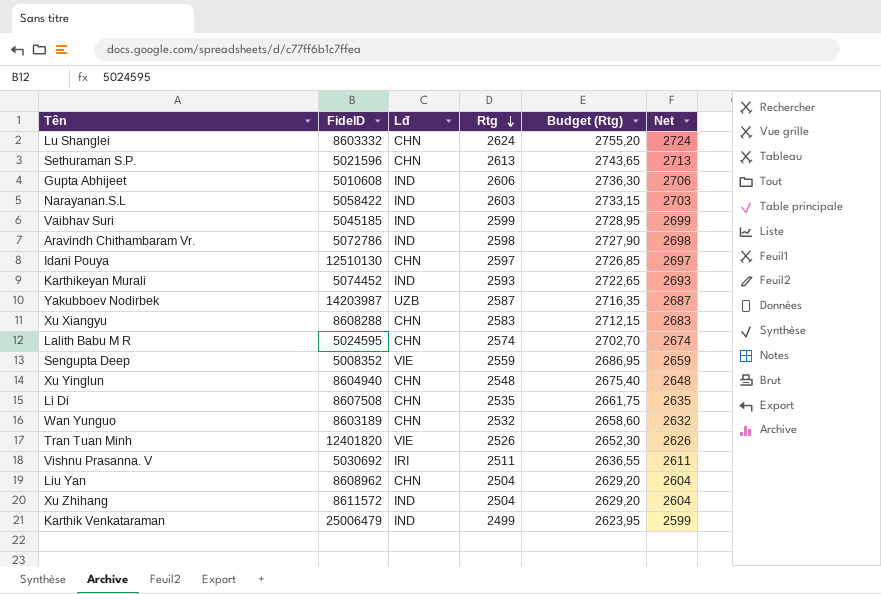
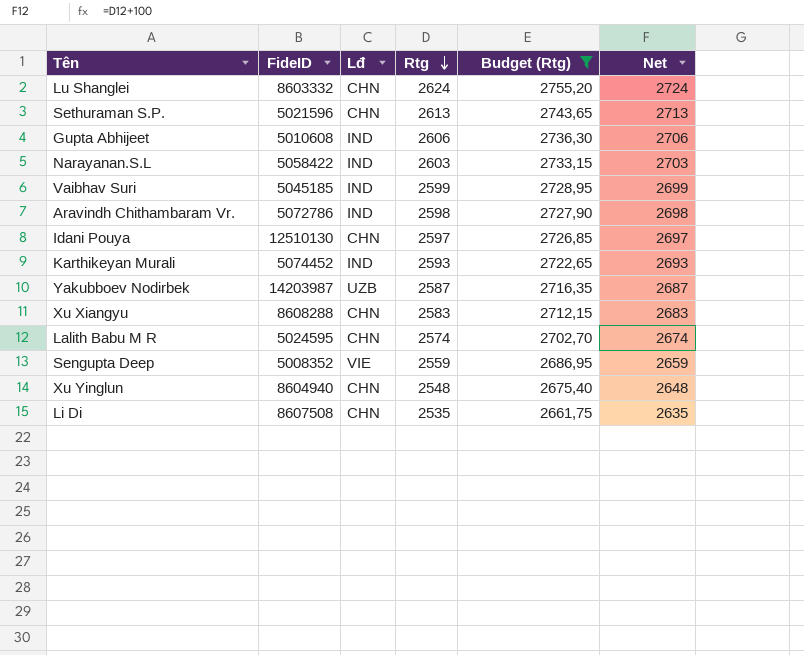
filter: none -> Budget (Rtg) >= 2661,75

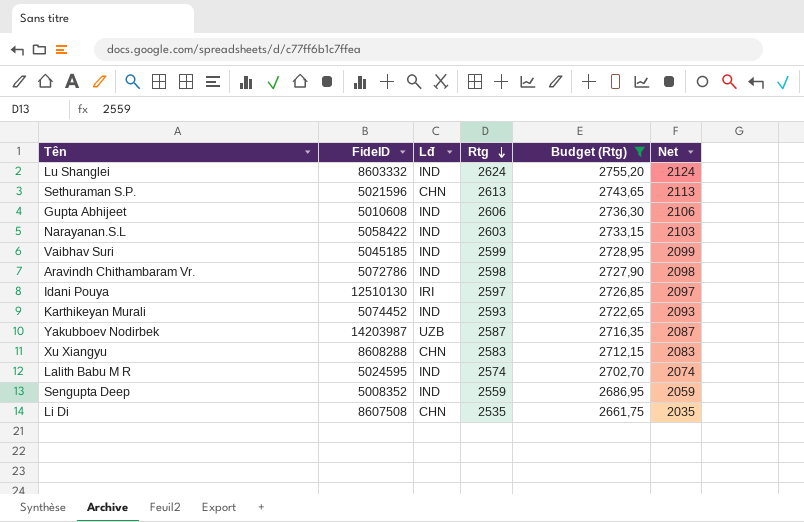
column Net | formula: [Rtg] + 100 -> [Rtg] - 500
row Xu Yinglun: 8604940 | CHN | 2548 | 2675,40 | 2648 -> none
Lu Shanglei | Lđ: CHN -> IND
Idani Pouya | Lđ: CHN -> IRI
Lalith Babu M R | Lđ: CHN -> IND
Sengupta Deep | Lđ: VIE -> IND

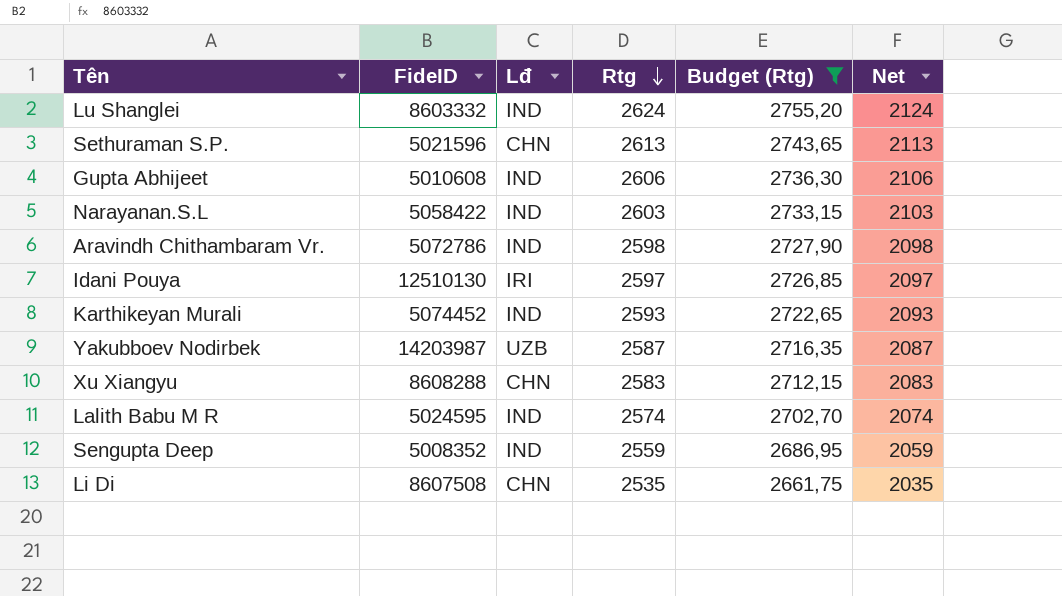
row Vaibhav Suri: 5045185 | IND | 2599 | 2728,95 | 2099 -> none

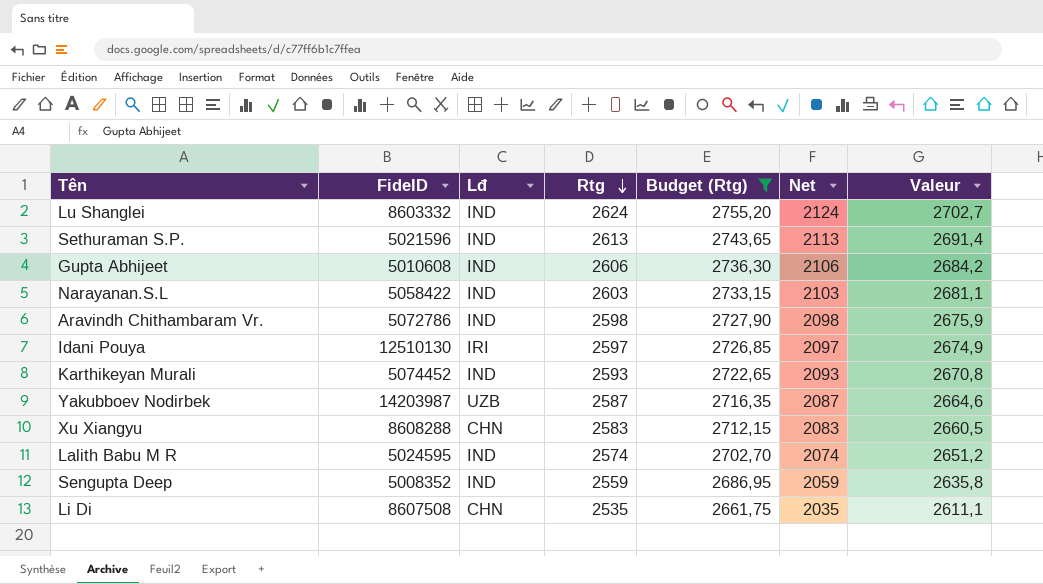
column Valeur | formula: none -> [Rtg] * 1,03
Sethuraman S.P. | Lđ: CHN -> IND

